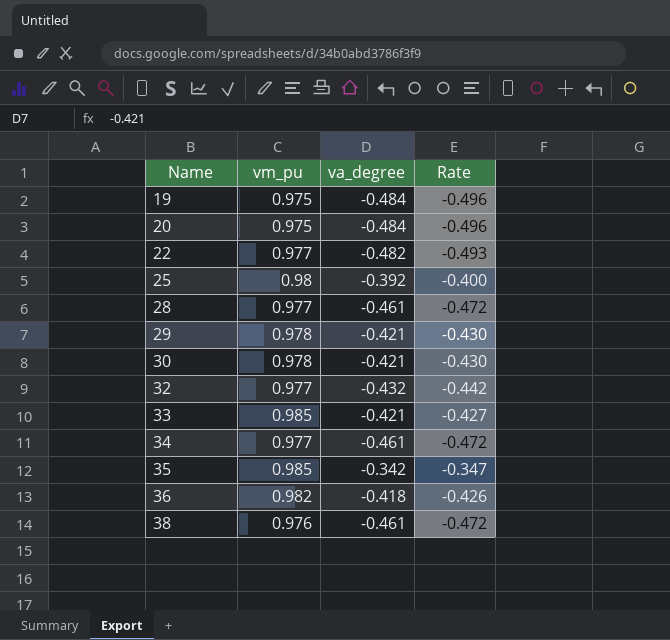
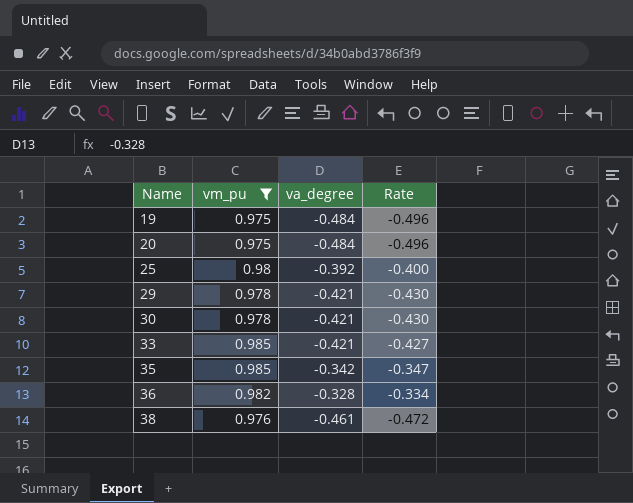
filter: none -> vm_pu != 0.977
36 | va_degree: -0.418 -> -0.328
36 | Rate: -0.426 -> -0.334

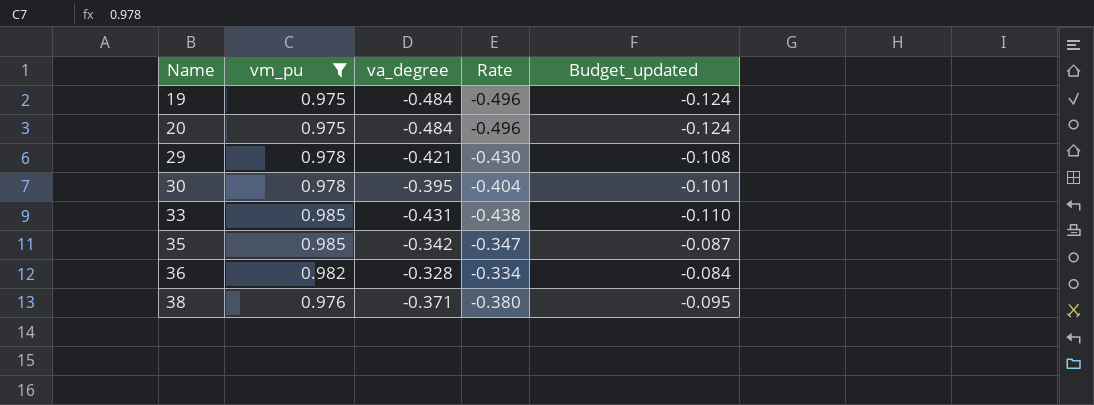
column Budget_updated | formula: none -> [Rate] * 0.25
row 25: 0.98 | -0.392 | -0.400 -> none
30 | va_degree: -0.421 -> -0.395
30 | Rate: -0.430 -> -0.404
33 | va_degree: -0.421 -> -0.431
33 | Rate: -0.427 -> -0.438
38 | va_degree: -0.461 -> -0.371
38 | Rate: -0.472 -> -0.380

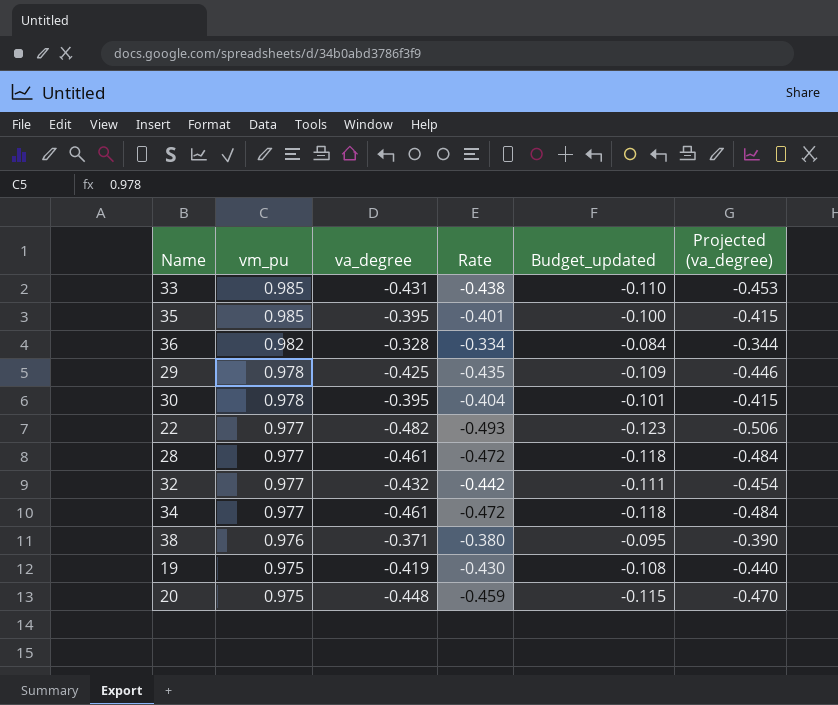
filter: vm_pu != 0.977 -> none
row order: Name ascending -> vm_pu descending
column Projected (va_degree) | formula: none -> [va_degree] * 1.05
35 | va_degree: -0.342 -> -0.395
35 | Rate: -0.347 -> -0.401
35 | Budget_updated: -0.087 -> -0.100
29 | va_degree: -0.421 -> -0.425
29 | Rate: -0.430 -> -0.435
29 | Budget_updated: -0.108 -> -0.109
19 | va_degree: -0.484 -> -0.419
19 | Rate: -0.496 -> -0.430
19 | Budget_updated: -0.124 -> -0.108
20 | va_degree: -0.484 -> -0.448
20 | Rate: -0.496 -> -0.459
20 | Budget_updated: -0.124 -> -0.115

